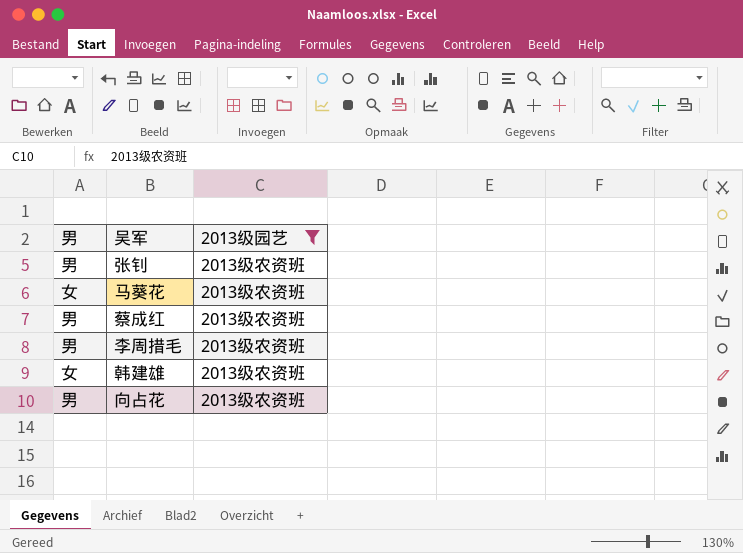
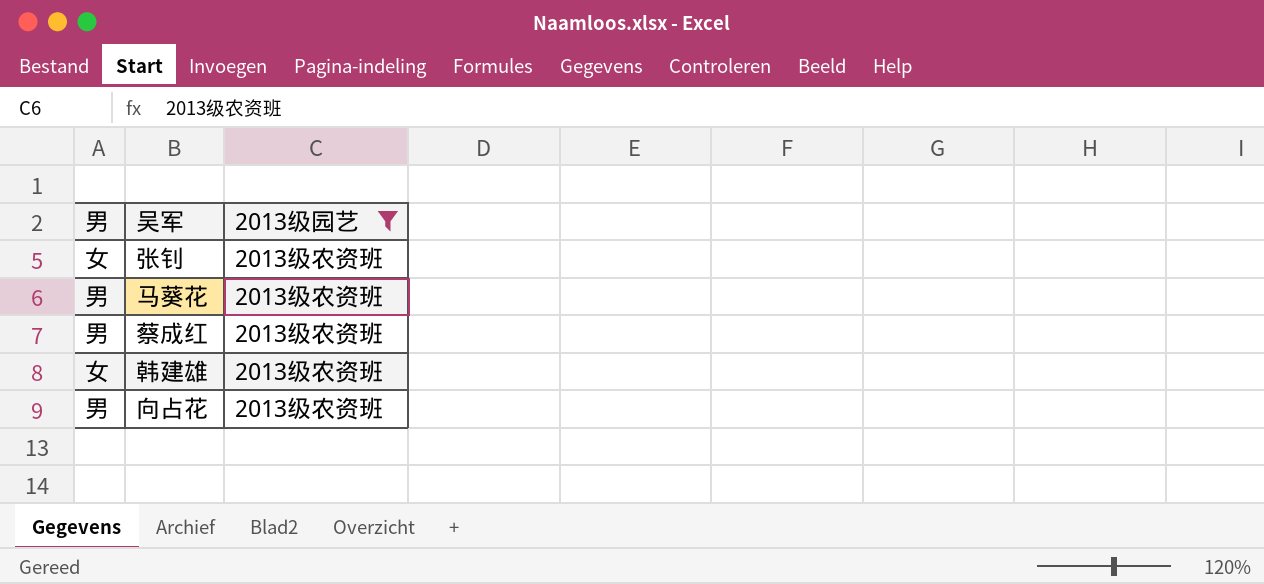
row 李周措毛: 男 | 2013级农资班 -> none
张钊 | 男: 男 -> 女
马葵花 | 男: 女 -> 男

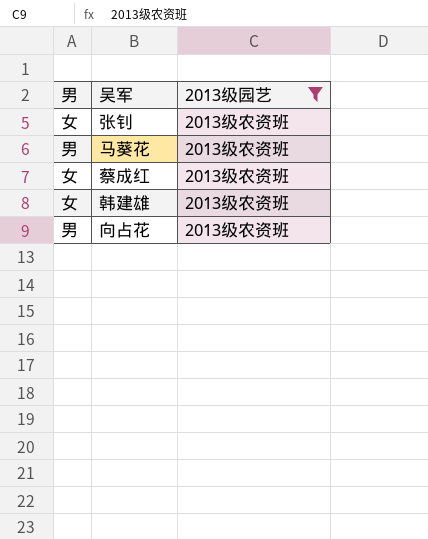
蔡成红 | 男: 男 -> 女

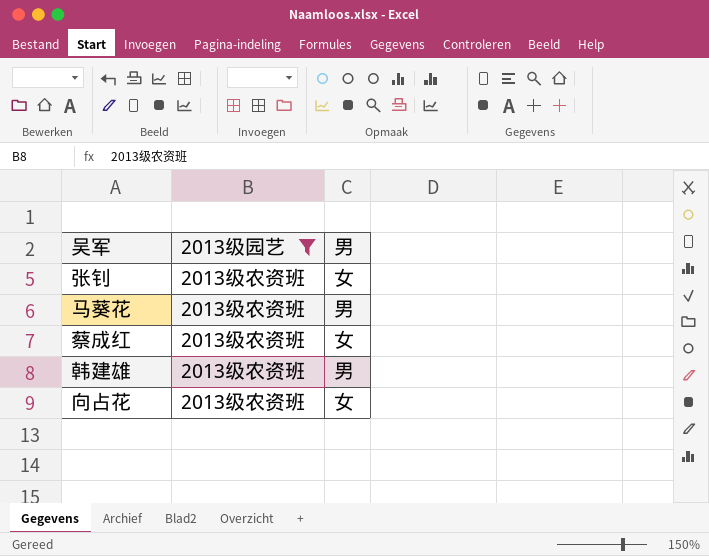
column 男 | position: 1 -> 3
韩建雄 | 男: 女 -> 男
向占花 | 男: 男 -> 女

